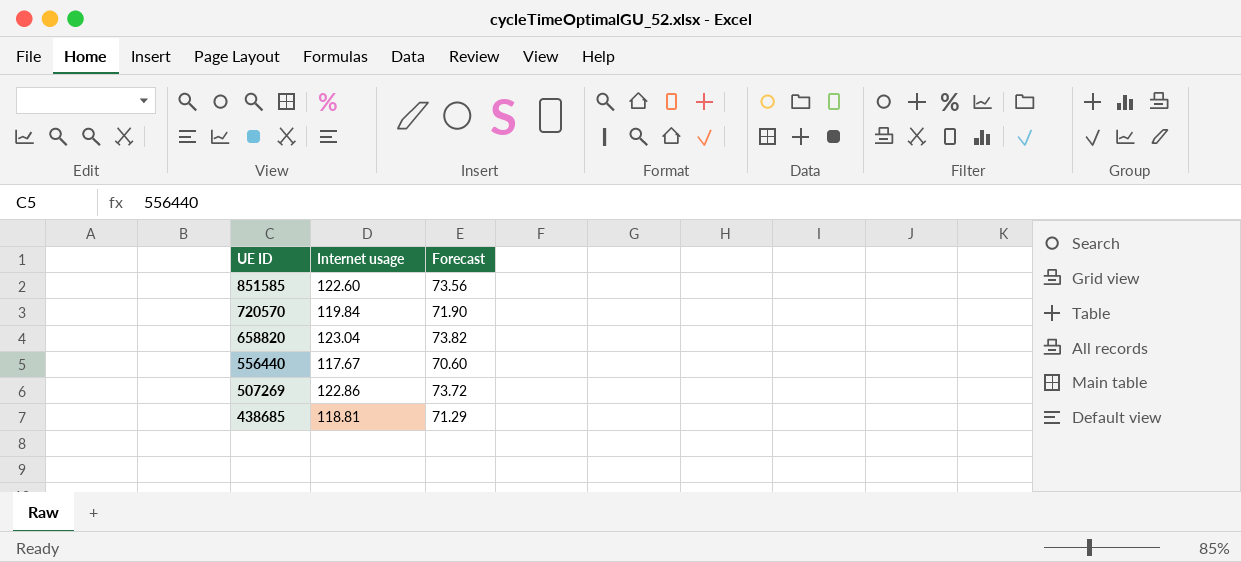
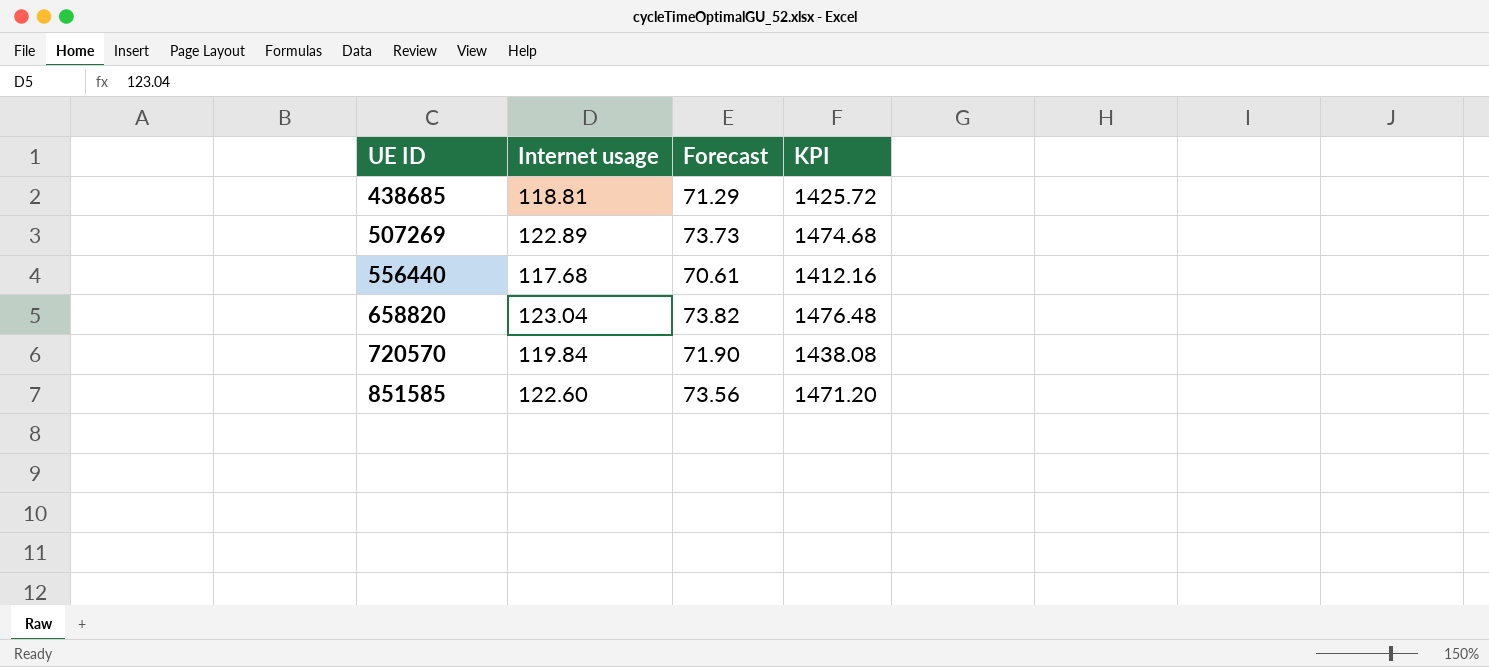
row order: UE ID descending -> UE ID ascending
column KPI | formula: none -> [Internet usage] * 12
507269 | Internet usage: 122.86 -> 122.89
507269 | Forecast: 73.72 -> 73.73
556440 | Internet usage: 117.67 -> 117.68
556440 | Forecast: 70.60 -> 70.61

